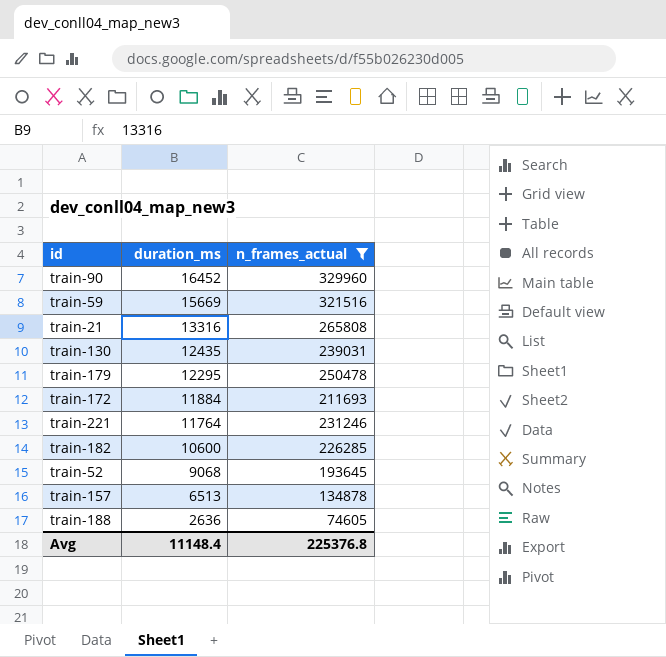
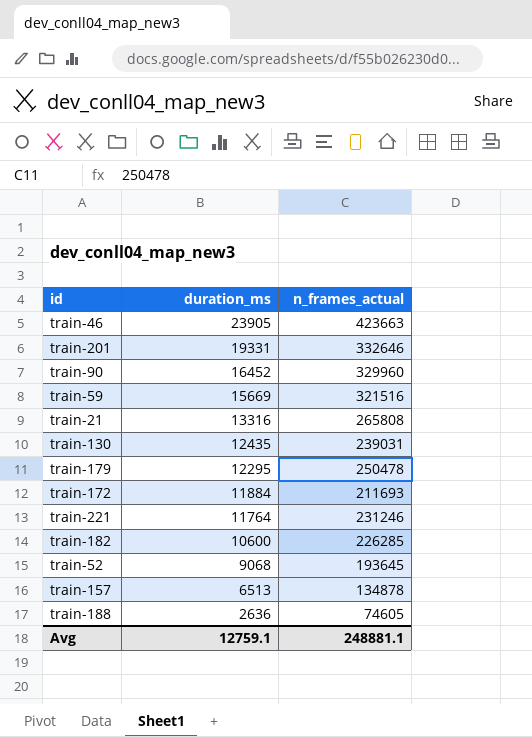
filter: n_frames_actual <= 329960 -> none
Avg | duration_ms: 11148.4 -> 12759.1
Avg | n_frames_actual: 225376.8 -> 248881.1

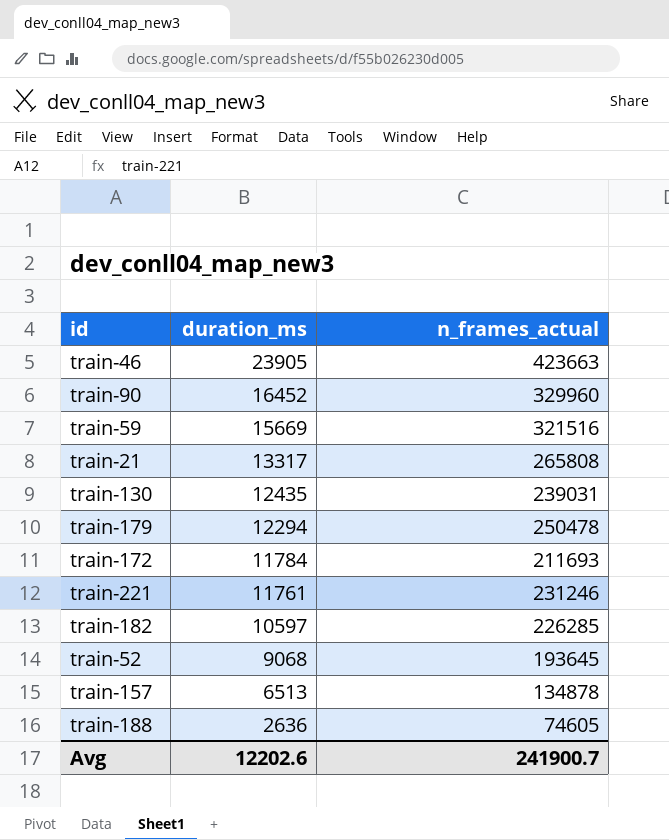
row train-201: 19331 | 332646 -> none
train-21 | duration_ms: 13316 -> 13317
train-179 | duration_ms: 12295 -> 12294
train-172 | duration_ms: 11884 -> 11784
train-221 | duration_ms: 11764 -> 11761
train-182 | duration_ms: 10600 -> 10597
Avg | duration_ms: 12759.1 -> 12202.6
Avg | n_frames_actual: 248881.1 -> 241900.7

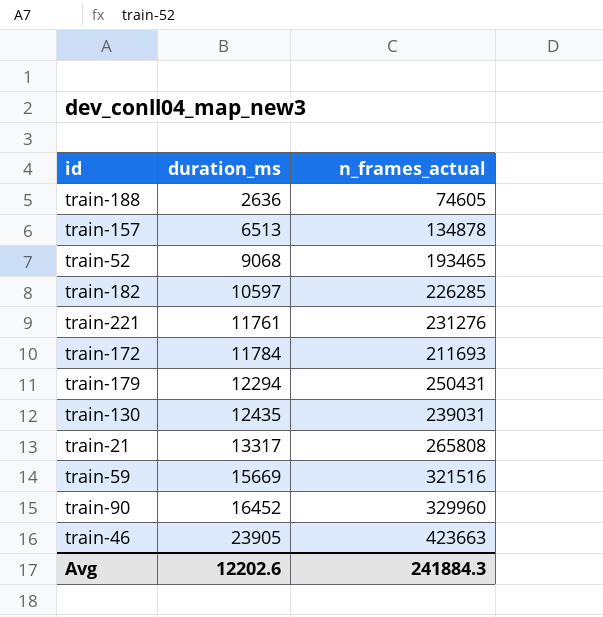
row order: duration_ms descending -> duration_ms ascending
train-52 | n_frames_actual: 193645 -> 193465
train-221 | n_frames_actual: 231246 -> 231276
train-179 | n_frames_actual: 250478 -> 250431
Avg | n_frames_actual: 241900.7 -> 241884.3

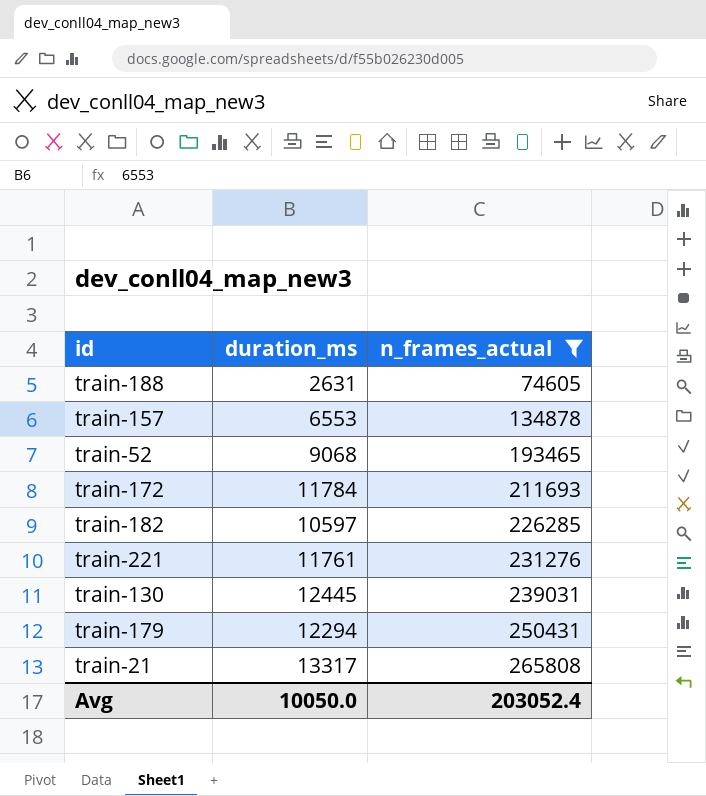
filter: none -> n_frames_actual <= 265808
row order: duration_ms ascending -> n_frames_actual ascending
train-188 | duration_ms: 2636 -> 2631
train-157 | duration_ms: 6513 -> 6553
train-130 | duration_ms: 12435 -> 12445
Avg | duration_ms: 12202.6 -> 10050.0
Avg | n_frames_actual: 241884.3 -> 203052.4

